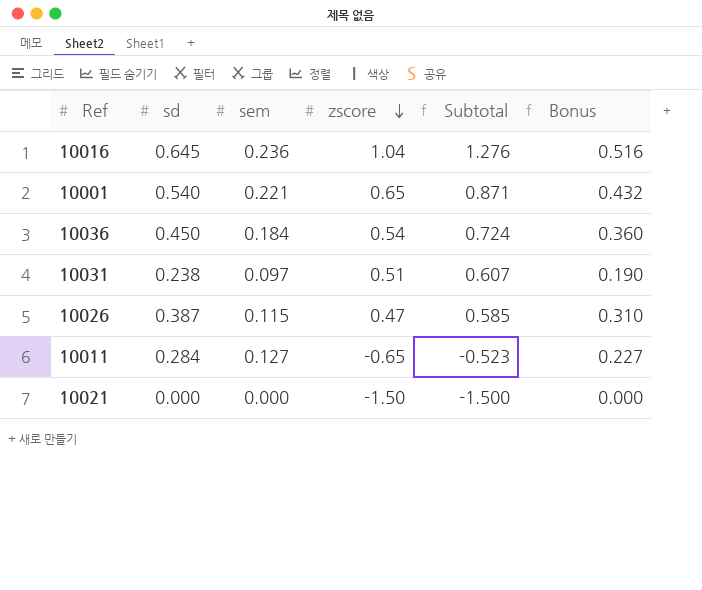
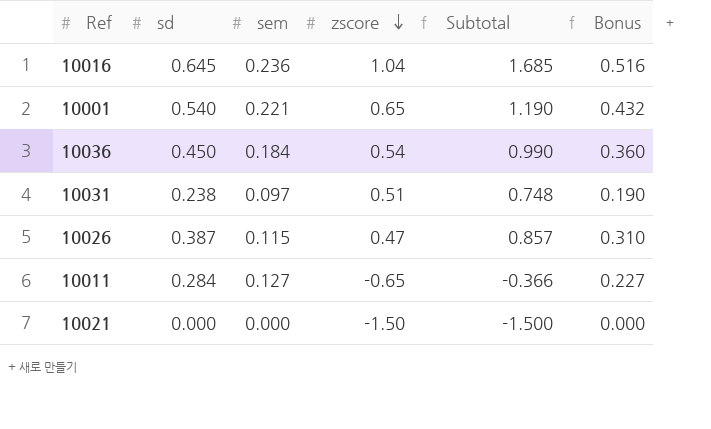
column Subtotal | formula: [sem] + [zscore] -> [sd] + [zscore]

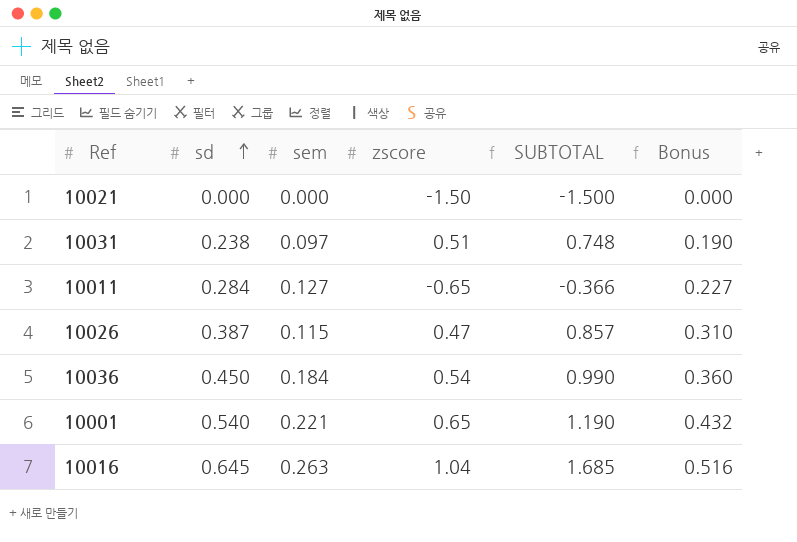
row order: zscore descending -> sd ascending
column name: Subtotal -> SUBTOTAL
10016 | sem: 0.236 -> 0.263

